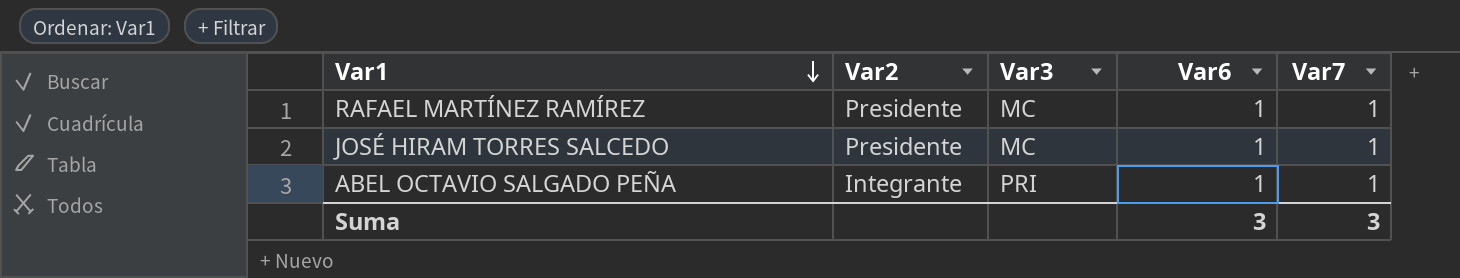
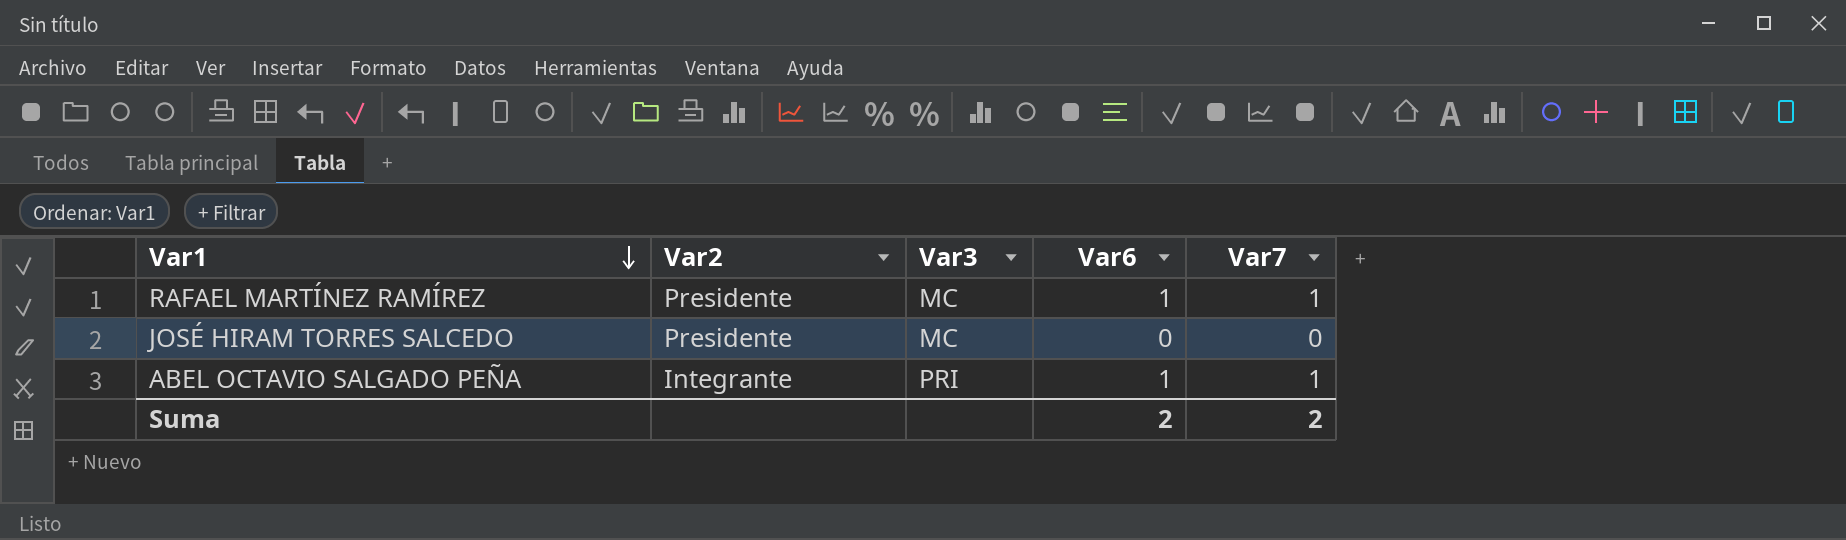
JOSÉ HIRAM TORRES SALCEDO | Var6: 1 -> 0
JOSÉ HIRAM TORRES SALCEDO | Var7: 1 -> 0
Suma | Var6: 3 -> 2
Suma | Var7: 3 -> 2

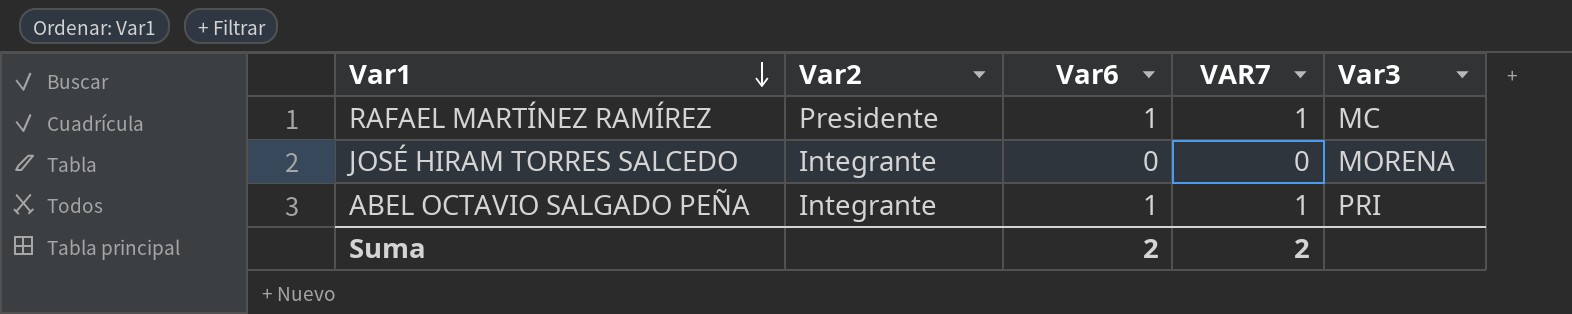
column name: Var7 -> VAR7
column Var3 | position: 3 -> 5
JOSÉ HIRAM TORRES SALCEDO | Var2: Presidente -> Integrante
JOSÉ HIRAM TORRES SALCEDO | Var3: MC -> MORENA

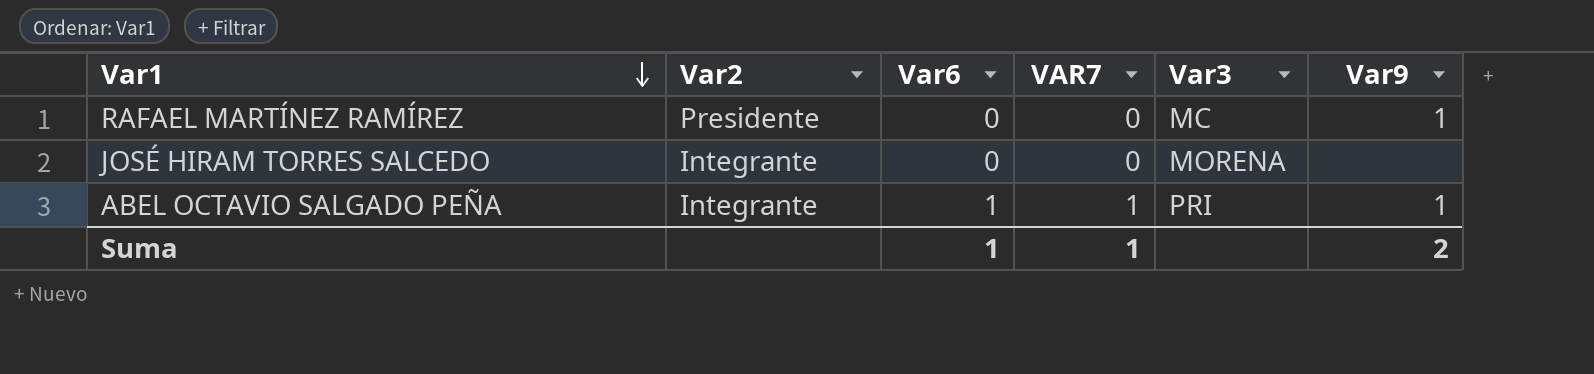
column Var9 | position: none -> 6
RAFAEL MARTÍNEZ RAMÍREZ | Var6: 1 -> 0
RAFAEL MARTÍNEZ RAMÍREZ | VAR7: 1 -> 0
Suma | Var6: 2 -> 1
Suma | VAR7: 2 -> 1

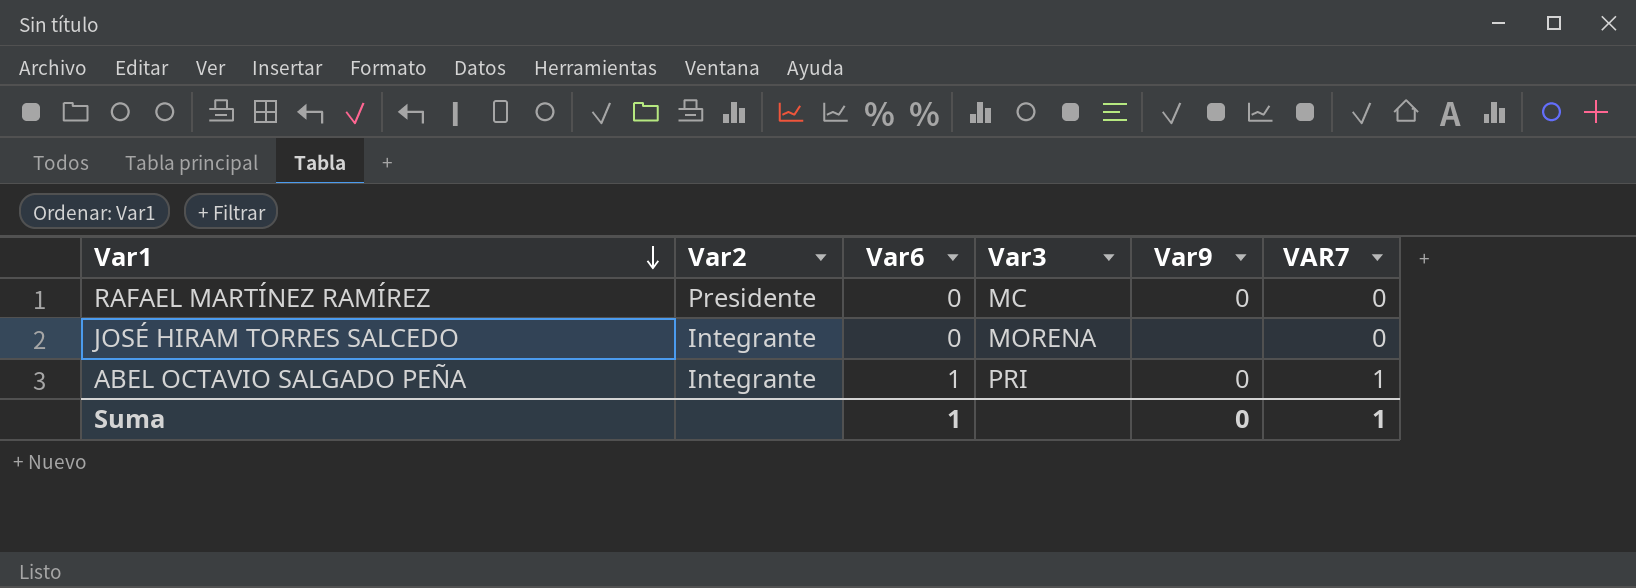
column VAR7 | position: 4 -> 6
RAFAEL MARTÍNEZ RAMÍREZ | Var9: 1 -> 0
ABEL OCTAVIO SALGADO PEÑA | Var9: 1 -> 0
Suma | Var9: 2 -> 0

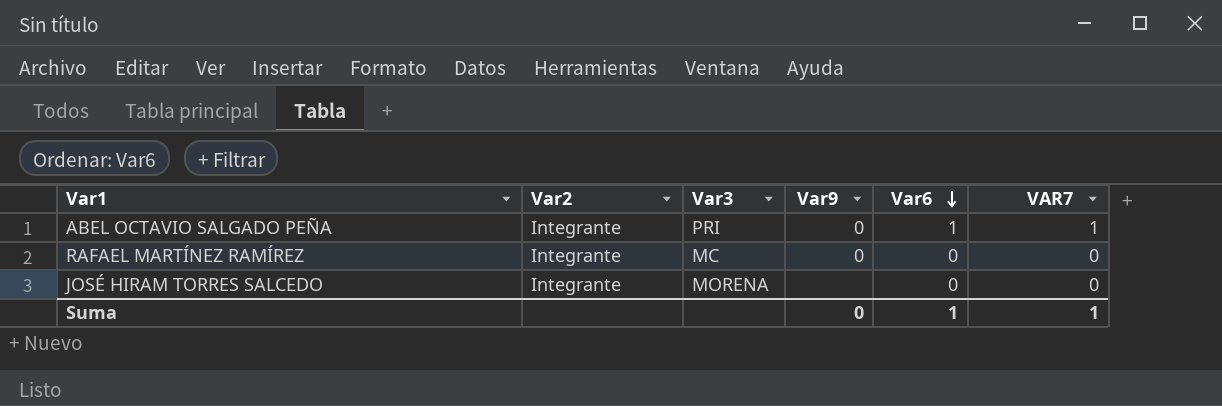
row order: Var1 descending -> Var6 descending
column Var6 | position: 3 -> 5
RAFAEL MARTÍNEZ RAMÍREZ | Var2: Presidente -> Integrante

